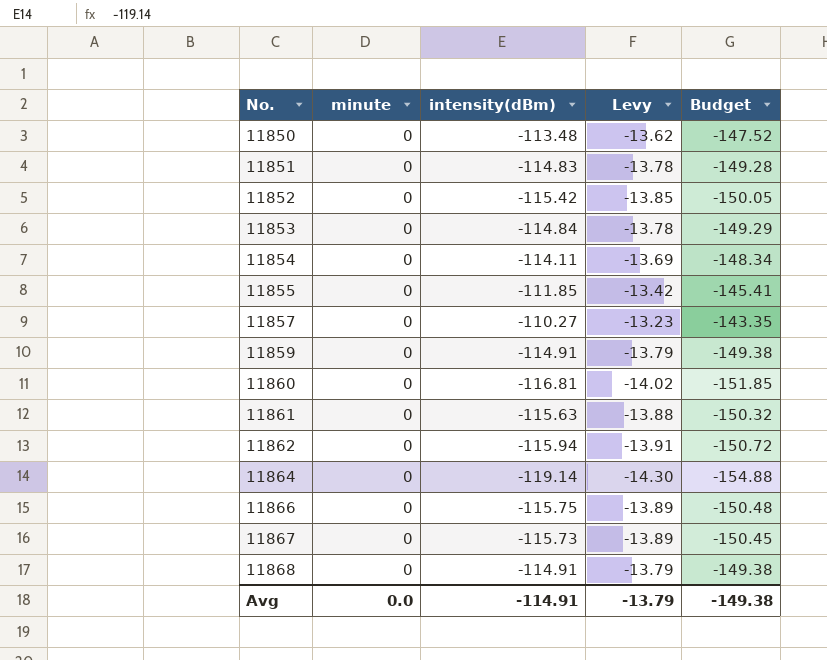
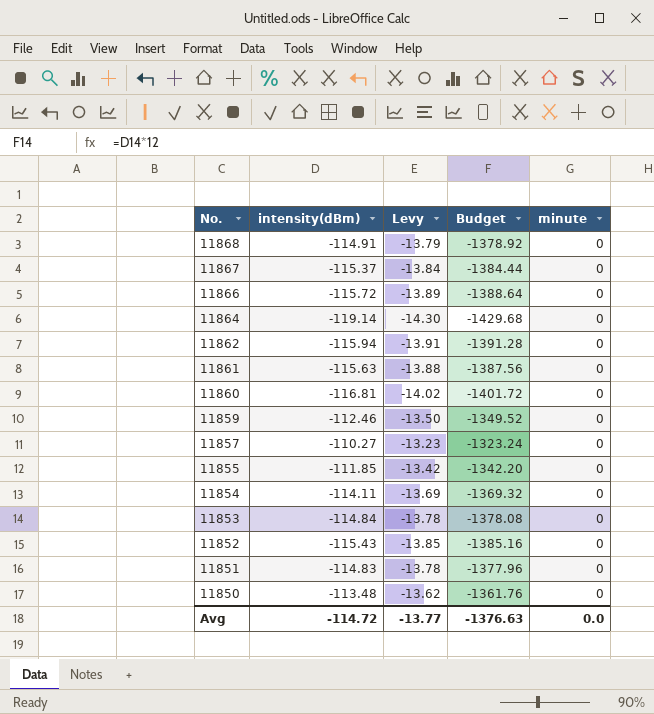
row order: No. ascending -> No. descending
column Budget | formula: [intensity(dBm)] * 1.3 -> [intensity(dBm)] * 12
column minute | position: 2 -> 5
11867 | intensity(dBm): -115.73 -> -115.37
11867 | Levy: -13.89 -> -13.84
11866 | intensity(dBm): -115.75 -> -115.72
11859 | intensity(dBm): -114.91 -> -112.46
11859 | Levy: -13.79 -> -13.50
11852 | intensity(dBm): -115.42 -> -115.43
Avg | intensity(dBm): -114.91 -> -114.72
Avg | Levy: -13.79 -> -13.77
Avg | Budget: -149.38 -> -1376.63

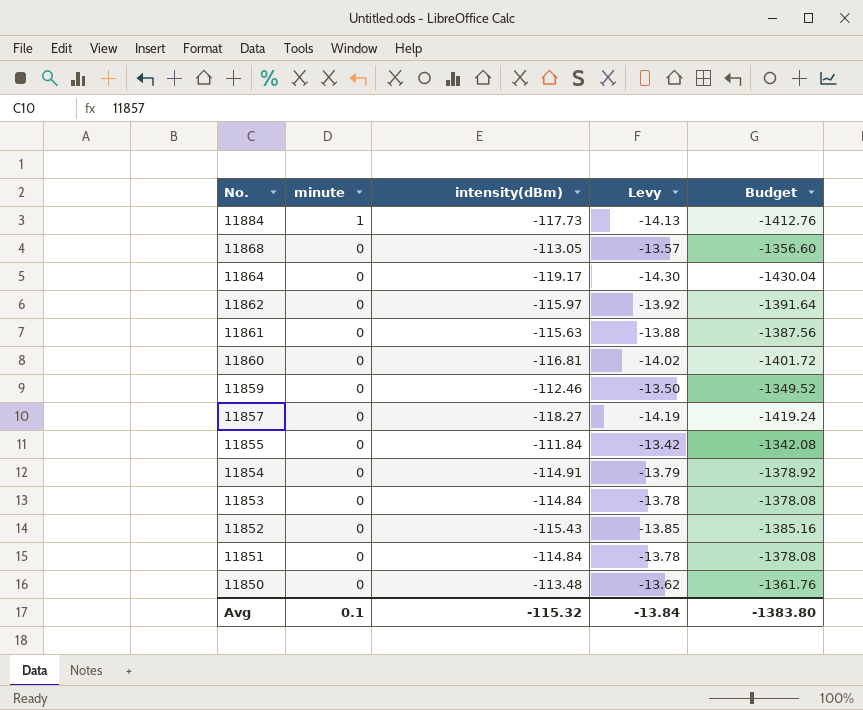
column minute | position: 5 -> 2
row 11867: -115.37 | -13.84 | -1384.44 | 0 -> none
row 11866: -115.72 | -13.89 | -1388.64 | 0 -> none
row 11884: none -> 1 | -117.73 | -14.13 | -1412.76
11868 | intensity(dBm): -114.91 -> -113.05
11868 | Levy: -13.79 -> -13.57
11868 | Budget: -1378.92 -> -1356.60
11864 | intensity(dBm): -119.14 -> -119.17
11864 | Budget: -1429.68 -> -1430.04
11862 | intensity(dBm): -115.94 -> -115.97
11862 | Levy: -13.91 -> -13.92
11862 | Budget: -1391.28 -> -1391.64
11857 | intensity(dBm): -110.27 -> -118.27
11857 | Levy: -13.23 -> -14.19
11857 | Budget: -1323.24 -> -1419.24
11855 | intensity(dBm): -111.85 -> -111.84
11855 | Budget: -1342.20 -> -1342.08
11854 | intensity(dBm): -114.11 -> -114.91
11854 | Levy: -13.69 -> -13.79
11854 | Budget: -1369.32 -> -1378.92
11851 | intensity(dBm): -114.83 -> -114.84
11851 | Budget: -1377.96 -> -1378.08
Avg | minute: 0.0 -> 0.1
Avg | intensity(dBm): -114.72 -> -115.32
Avg | Levy: -13.77 -> -13.84
Avg | Budget: -1376.63 -> -1383.80

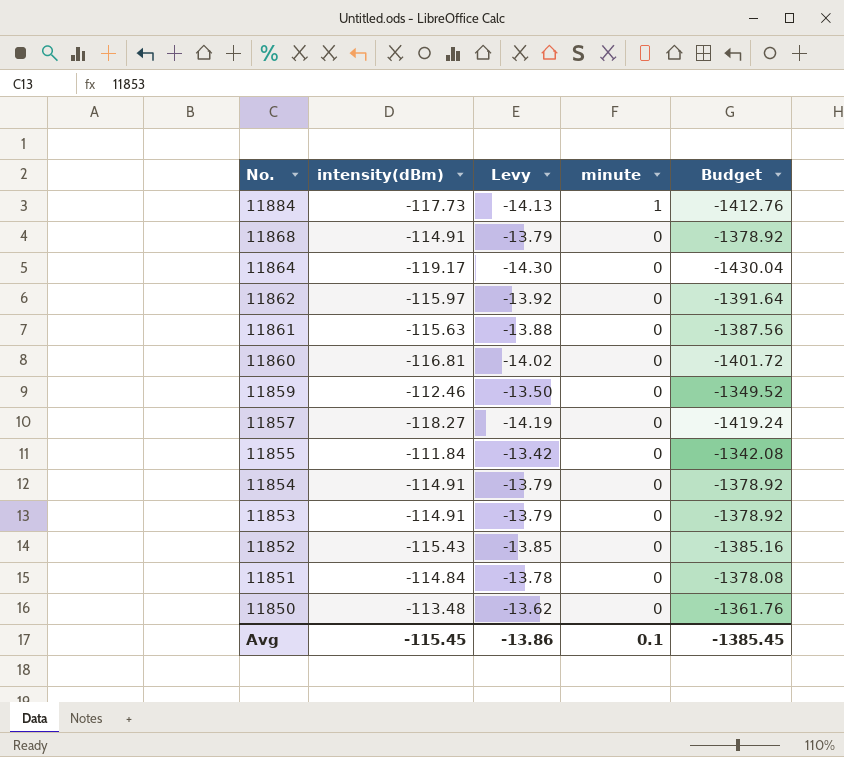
column minute | position: 2 -> 4
11868 | intensity(dBm): -113.05 -> -114.91
11868 | Levy: -13.57 -> -13.79
11868 | Budget: -1356.60 -> -1378.92
11853 | intensity(dBm): -114.84 -> -114.91
11853 | Levy: -13.78 -> -13.79
11853 | Budget: -1378.08 -> -1378.92
Avg | intensity(dBm): -115.32 -> -115.45
Avg | Levy: -13.84 -> -13.86
Avg | Budget: -1383.80 -> -1385.45

